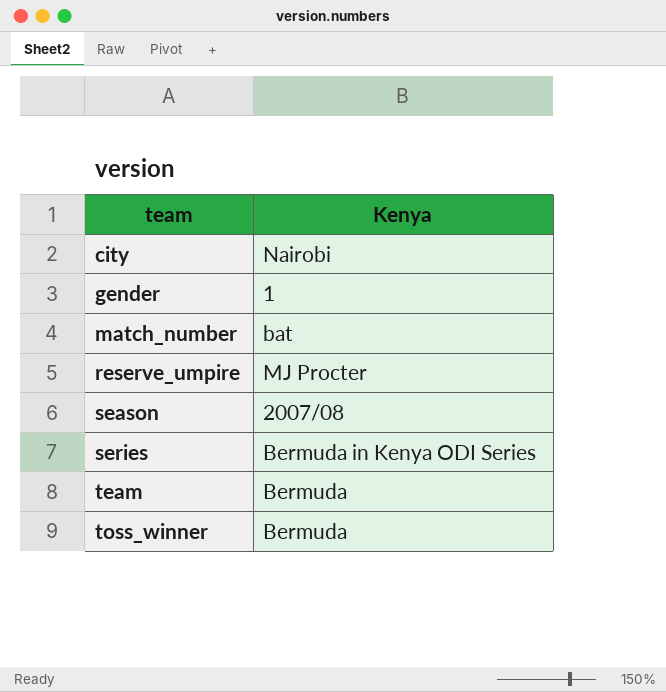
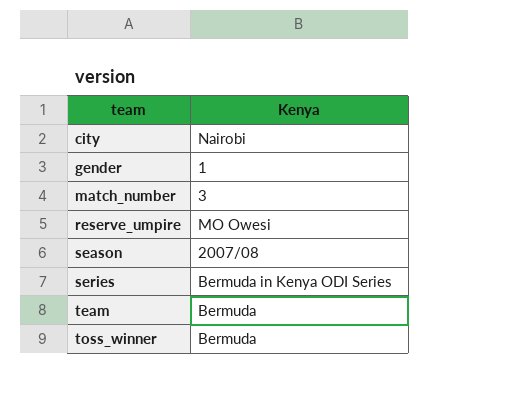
match_number | Kenya: bat -> 3
reserve_umpire | Kenya: MJ Procter -> MO Owesi

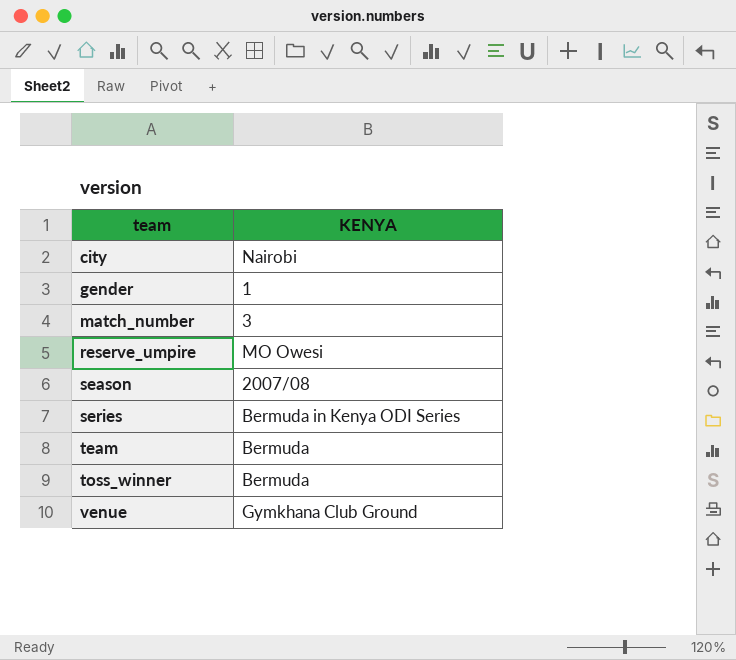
column name: Kenya -> KENYA
row venue: none -> Gymkhana Club Ground

